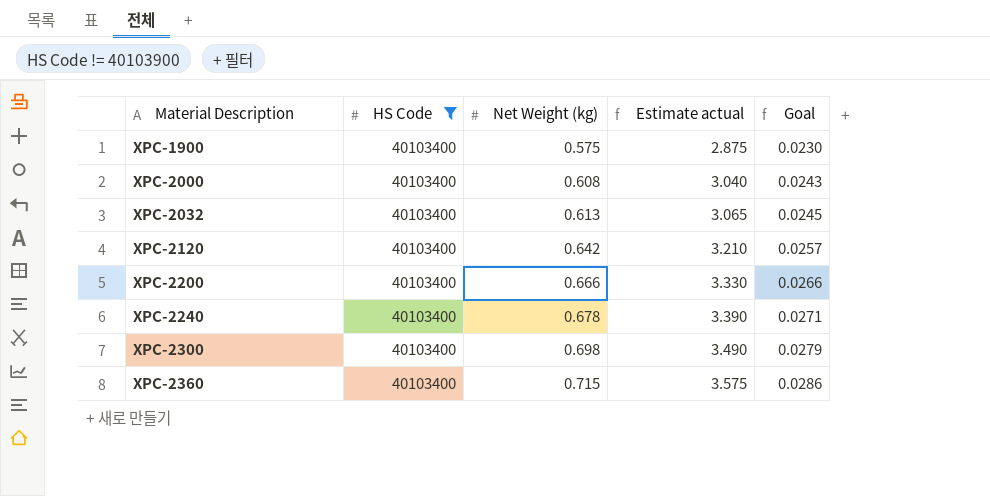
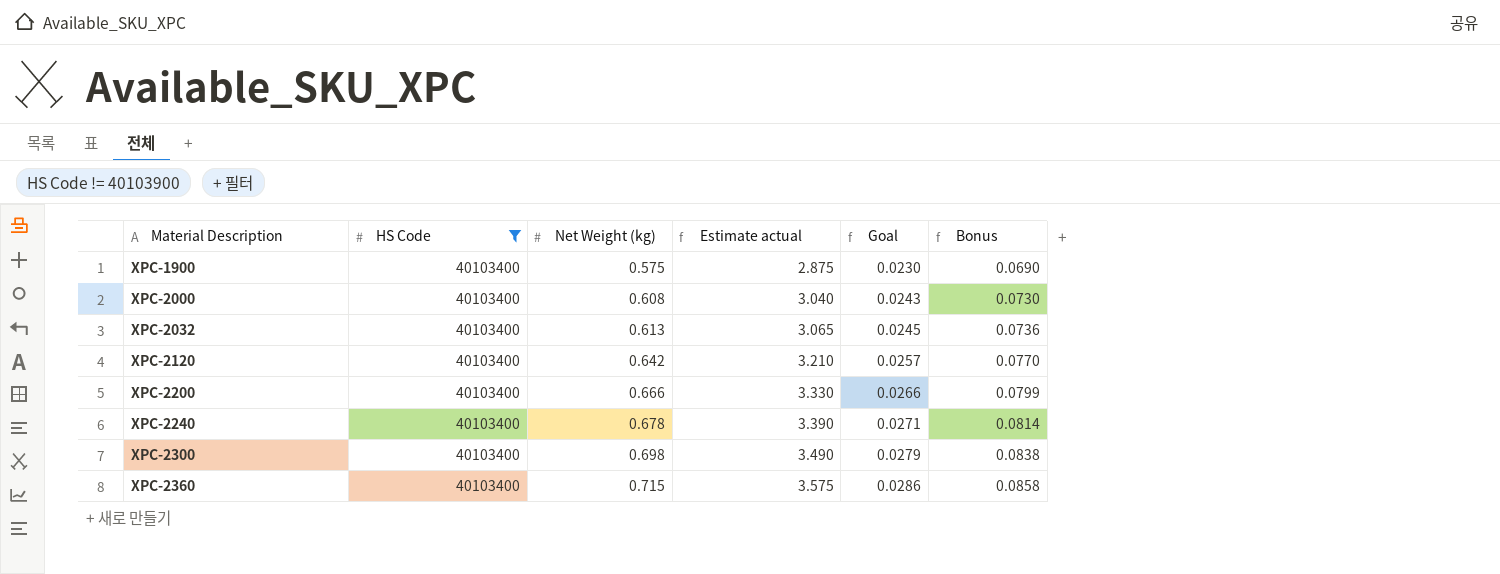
column Bonus | formula: none -> [Net Weight (kg)] * 0.12

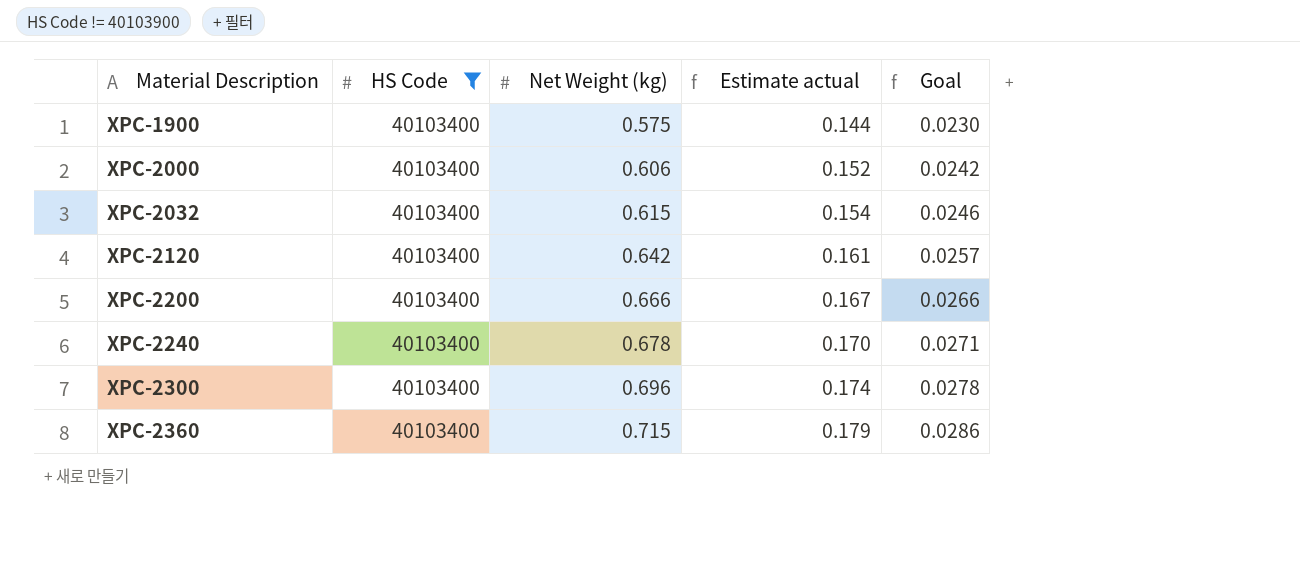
column Bonus | formula: [Net Weight (kg)] * 0.12 -> none
column Estimate actual | formula: [Net Weight (kg)] * 5 -> [Net Weight (kg)] * 0.25
XPC-2000 | Net Weight (kg): 0.608 -> 0.606
XPC-2000 | Goal: 0.0243 -> 0.0242
XPC-2032 | Net Weight (kg): 0.613 -> 0.615
XPC-2032 | Goal: 0.0245 -> 0.0246
XPC-2300 | Net Weight (kg): 0.698 -> 0.696
XPC-2300 | Goal: 0.0279 -> 0.0278

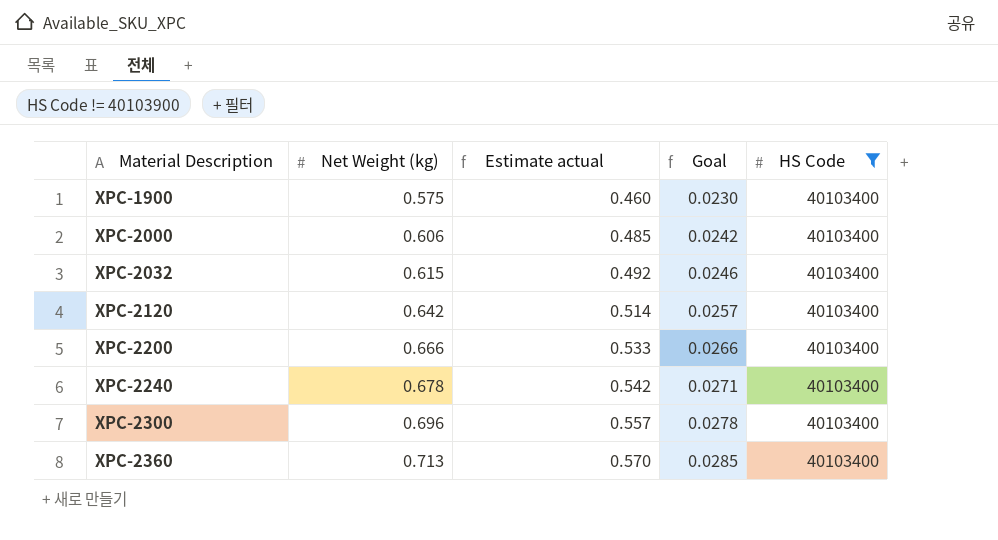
column Estimate actual | formula: [Net Weight (kg)] * 0.25 -> [Net Weight (kg)] * 0.8
column HS Code | position: 2 -> 5
XPC-2360 | Net Weight (kg): 0.715 -> 0.713
XPC-2360 | Goal: 0.0286 -> 0.0285

